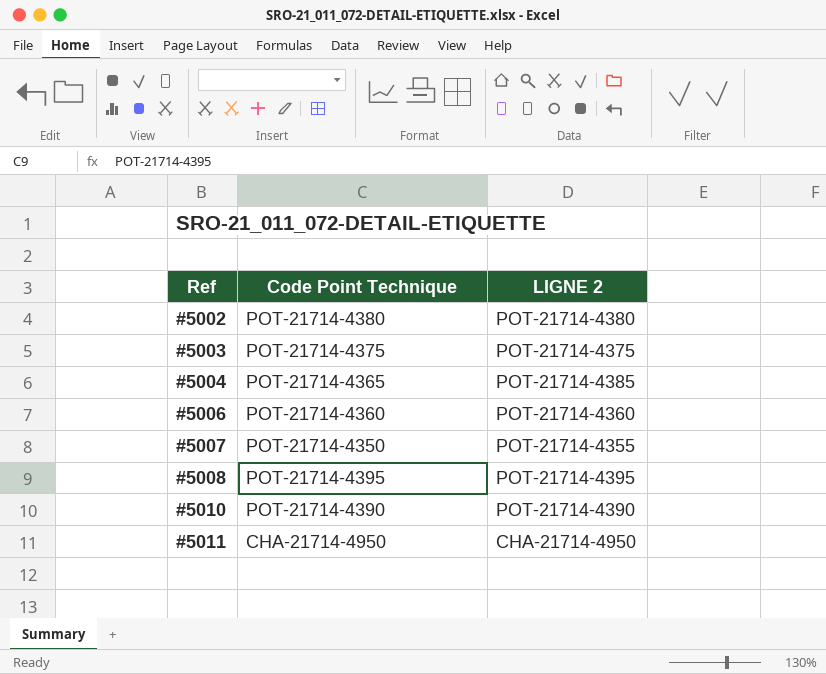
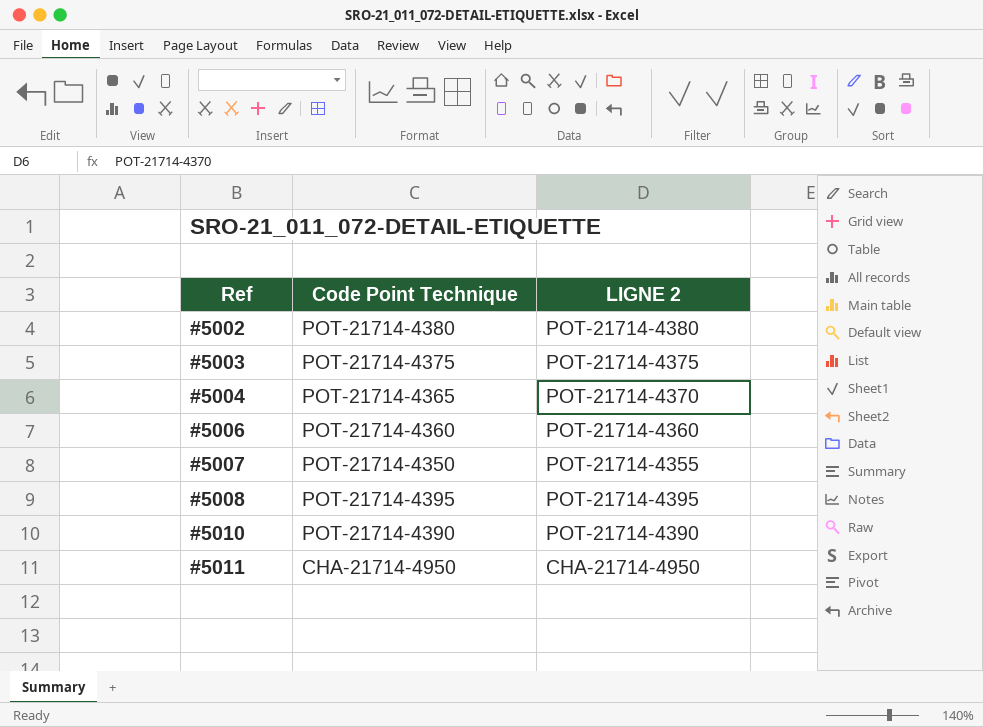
#5004 | LIGNE 2: POT-21714-4385 -> POT-21714-4370

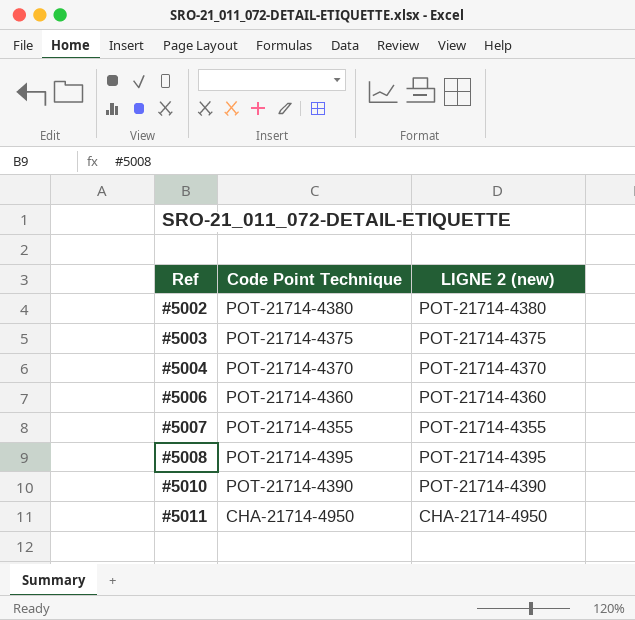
column name: LIGNE 2 -> LIGNE 2 (new)
#5004 | Code Point Technique: POT-21714-4365 -> POT-21714-4370
#5007 | Code Point Technique: POT-21714-4350 -> POT-21714-4355

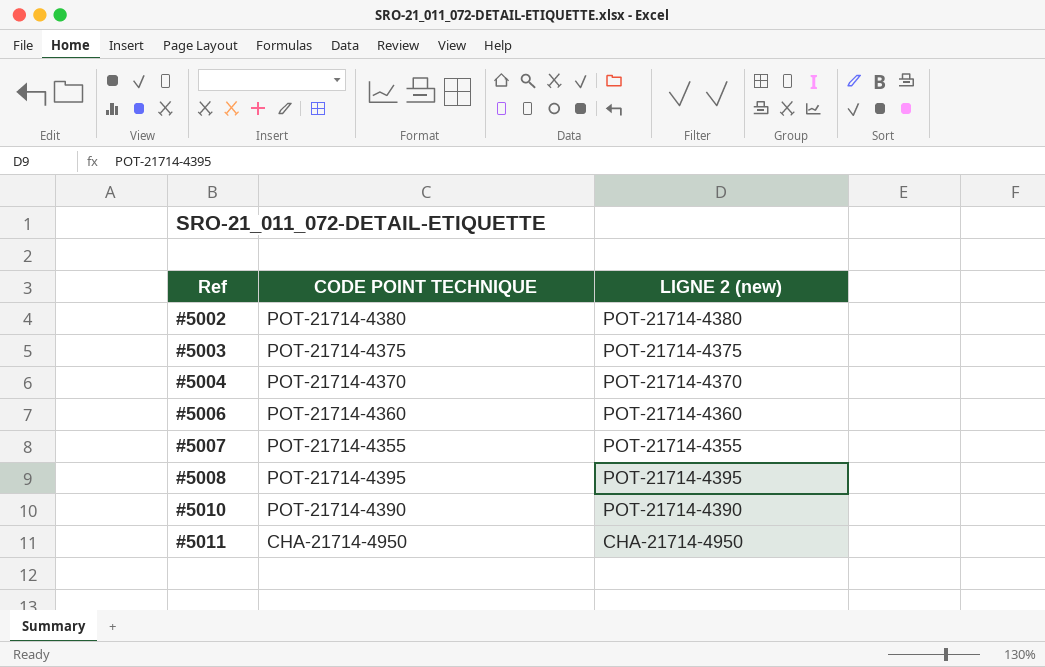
column name: Code Point Technique -> CODE POINT TECHNIQUE

